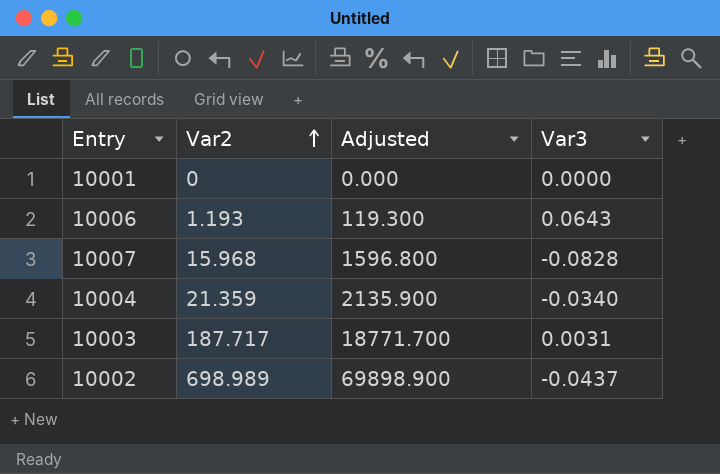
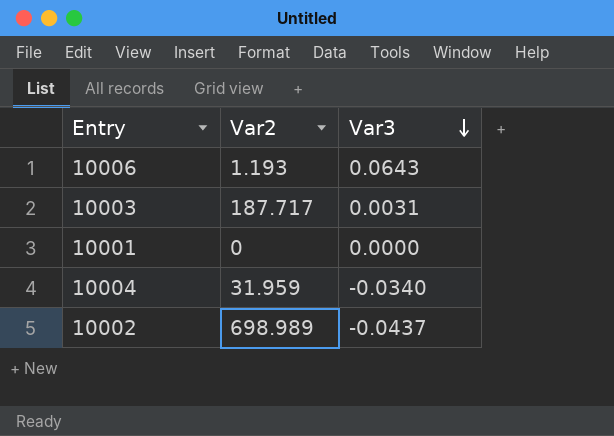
row order: Var2 ascending -> Var3 descending
column Adjusted | formula: [Var2] * 100 -> none
row 10007: 15.968 | 1596.800 | -0.0828 -> none
10004 | Var2: 21.359 -> 31.959

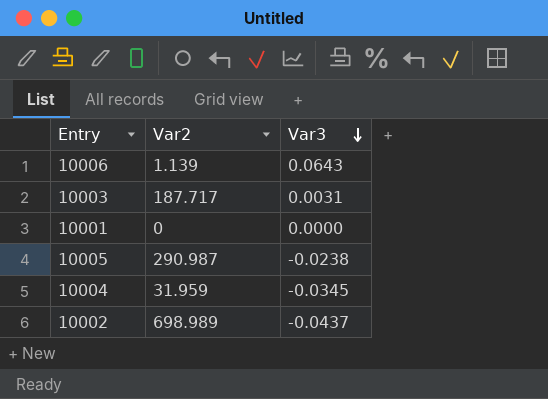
10006 | Var2: 1.193 -> 1.139
row 10005: none -> 290.987 | -0.0238
10004 | Var3: -0.0340 -> -0.0345

